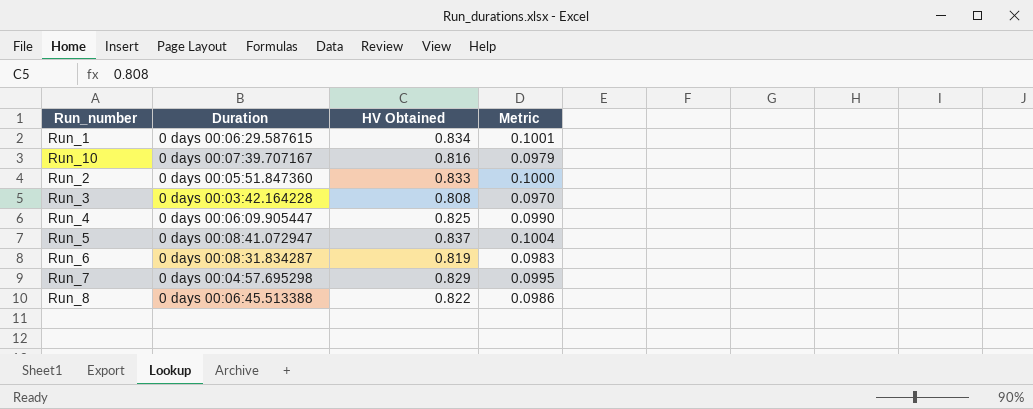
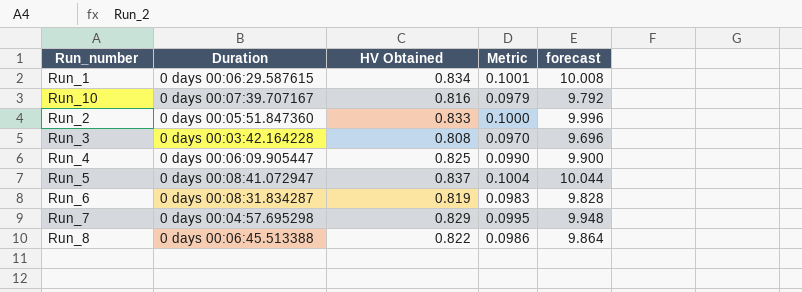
column forecast | formula: none -> [HV Obtained] * 12

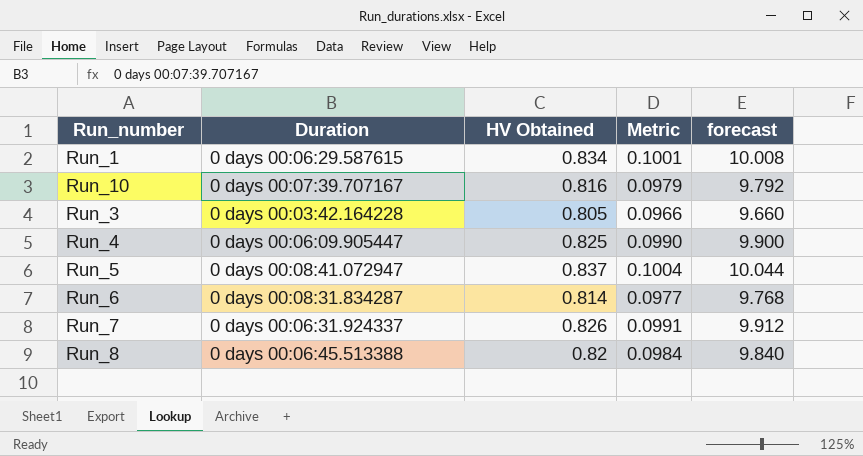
row Run_2: 0 days 00:05:51.847360 | 0.833 | 0.1000 | 9.996 -> none
Run_3 | HV Obtained: 0.808 -> 0.805
Run_3 | Metric: 0.0970 -> 0.0966
Run_3 | forecast: 9.696 -> 9.660
Run_6 | HV Obtained: 0.819 -> 0.814
Run_6 | Metric: 0.0983 -> 0.0977
Run_6 | forecast: 9.828 -> 9.768
Run_7 | Duration: 0 days 00:04:57.695298 -> 0 days 00:06:31.924337
Run_7 | HV Obtained: 0.829 -> 0.826
Run_7 | Metric: 0.0995 -> 0.0991
Run_7 | forecast: 9.948 -> 9.912
Run_8 | HV Obtained: 0.822 -> 0.82
Run_8 | Metric: 0.0986 -> 0.0984
Run_8 | forecast: 9.864 -> 9.840

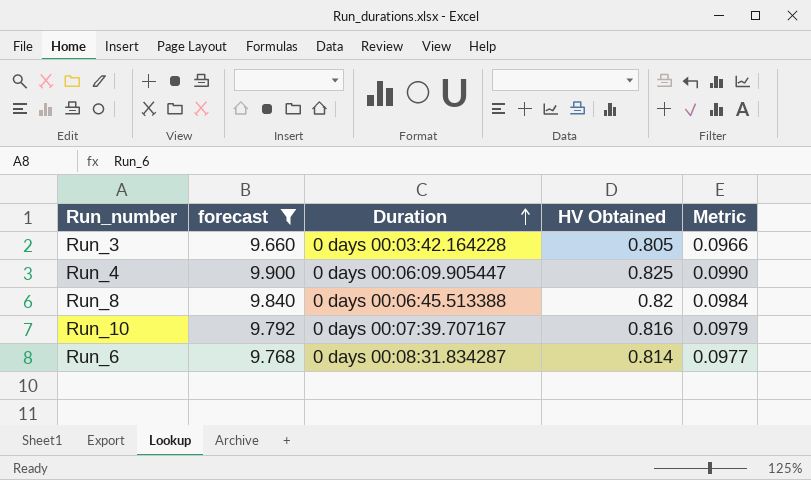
filter: none -> forecast <= 9.900
row order: none -> Duration ascending
column forecast | position: 5 -> 2

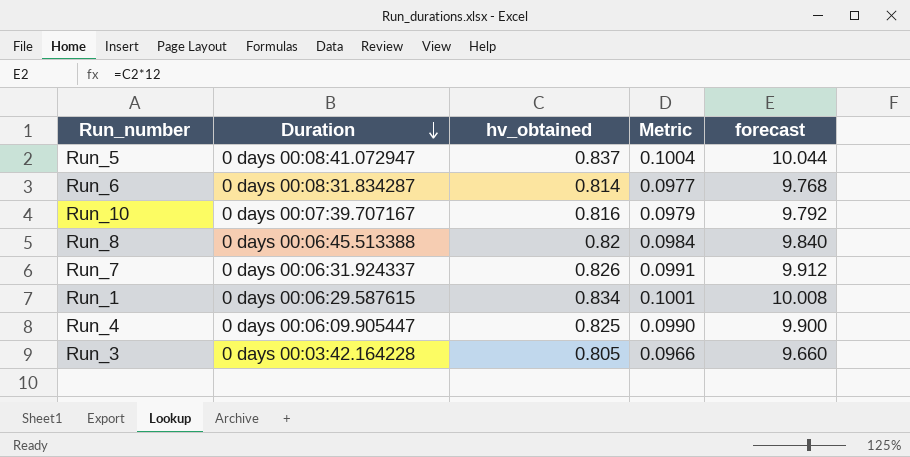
filter: forecast <= 9.900 -> none
row order: Duration ascending -> Duration descending
column name: HV Obtained -> hv_obtained
column forecast | position: 2 -> 5

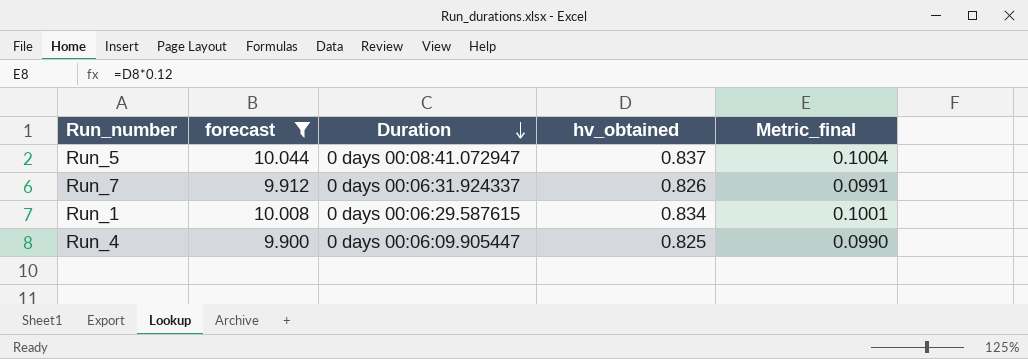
filter: none -> forecast >= 9.900
column forecast | position: 5 -> 2
column name: Metric -> Metric_final

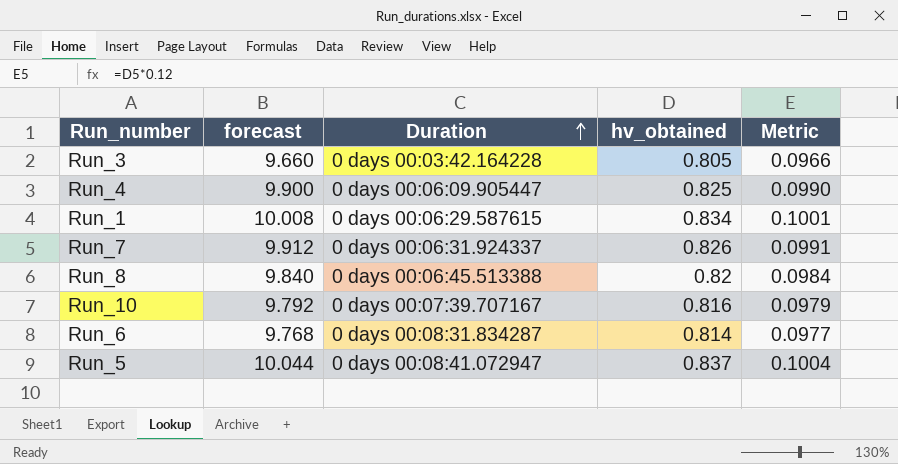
filter: forecast >= 9.900 -> none
row order: Duration descending -> Duration ascending
column name: Metric_final -> Metric

